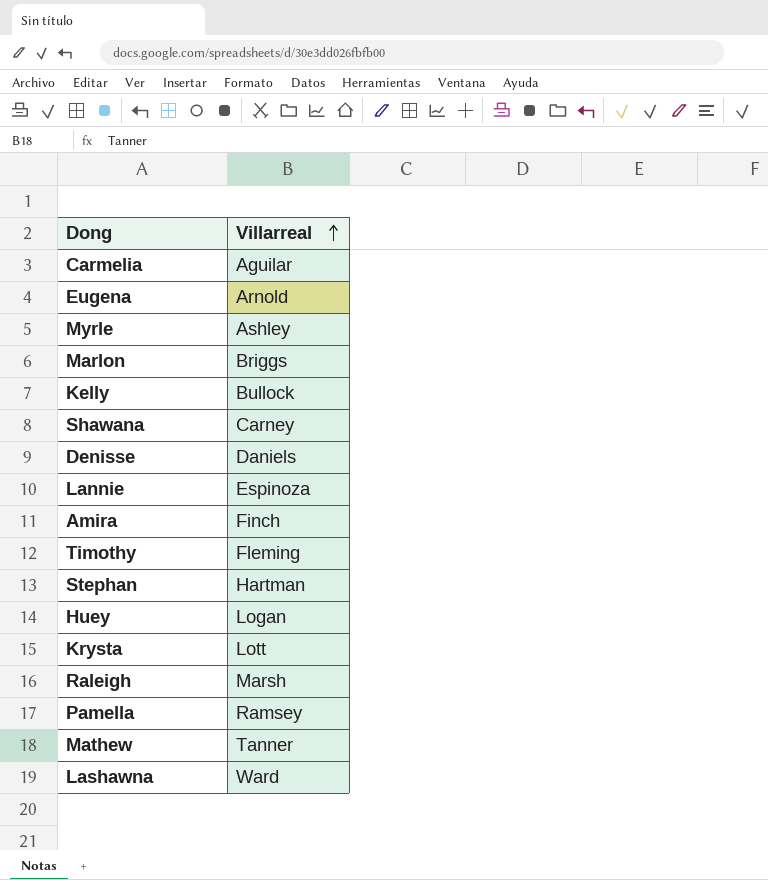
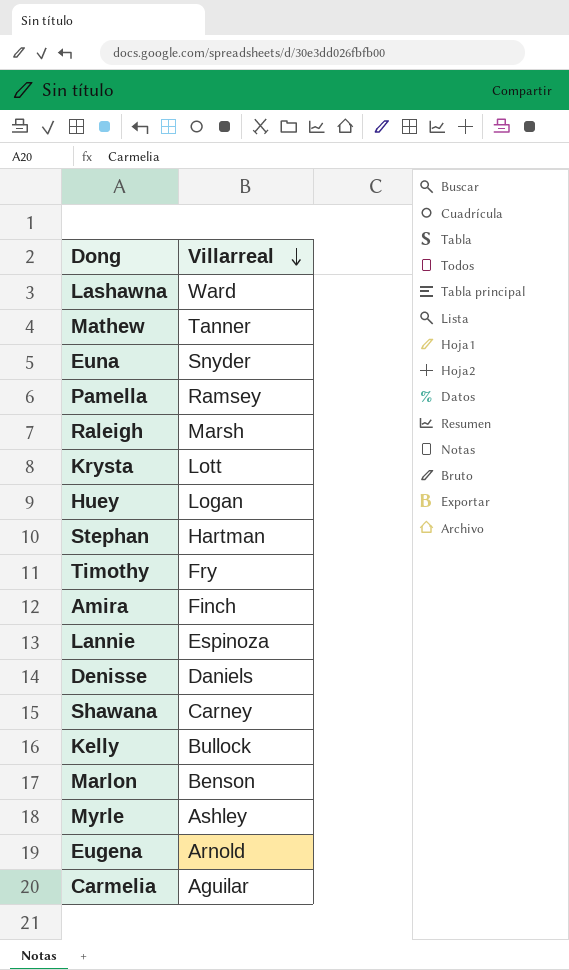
row order: Villarreal ascending -> Villarreal descending
row Euna: none -> Snyder
Timothy | Villarreal: Fleming -> Fry
Marlon | Villarreal: Briggs -> Benson

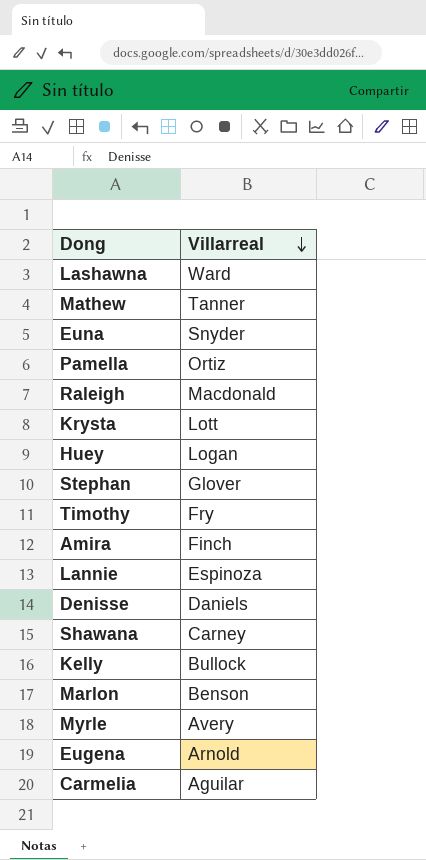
Pamella | Villarreal: Ramsey -> Ortiz
Raleigh | Villarreal: Marsh -> Macdonald
Stephan | Villarreal: Hartman -> Glover
Myrle | Villarreal: Ashley -> Avery

